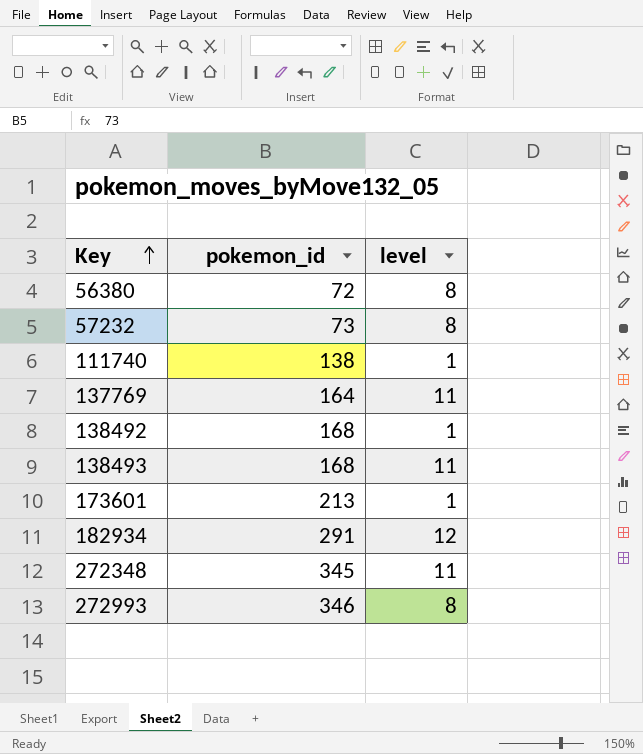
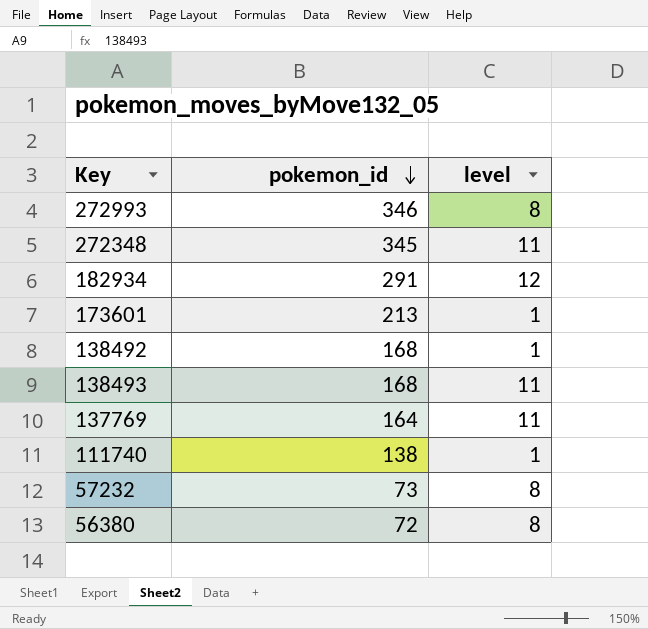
row order: Key ascending -> pokemon_id descending

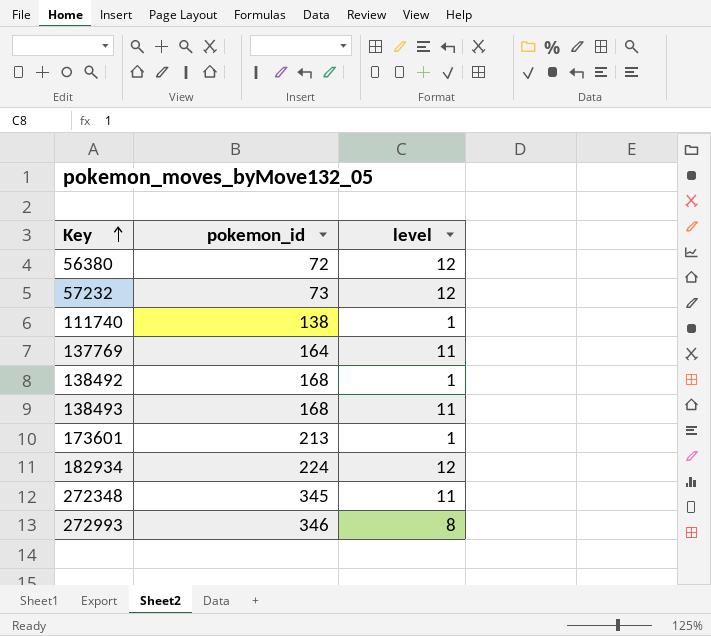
row order: pokemon_id descending -> Key ascending
56380 | level: 8 -> 12
57232 | level: 8 -> 12
182934 | pokemon_id: 291 -> 224

